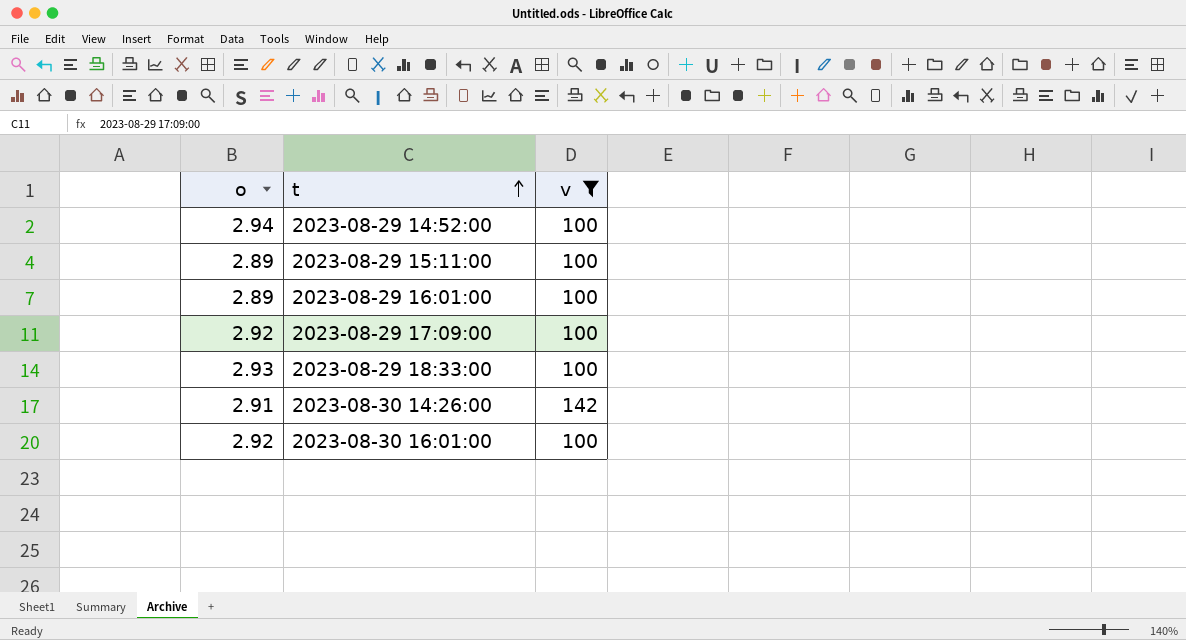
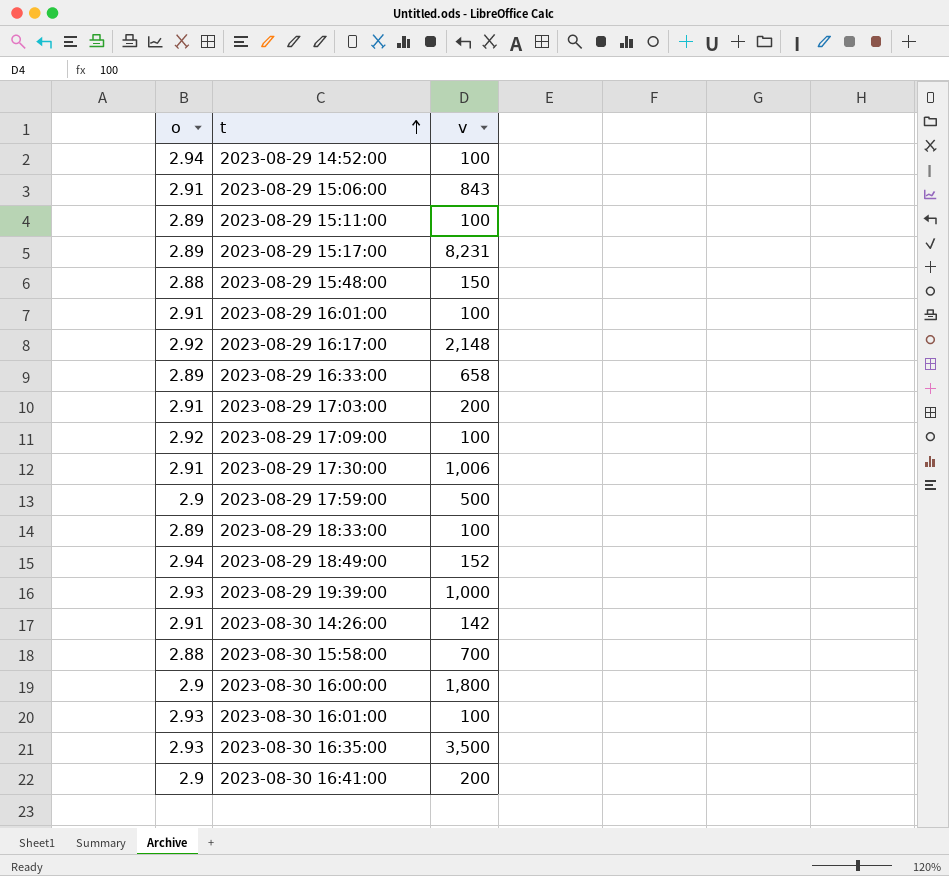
filter: v <= 142 -> none
2023-08-29 16:01:00 | o: 2.89 -> 2.91
2023-08-29 18:33:00 | o: 2.93 -> 2.89
2023-08-30 16:01:00 | o: 2.92 -> 2.93

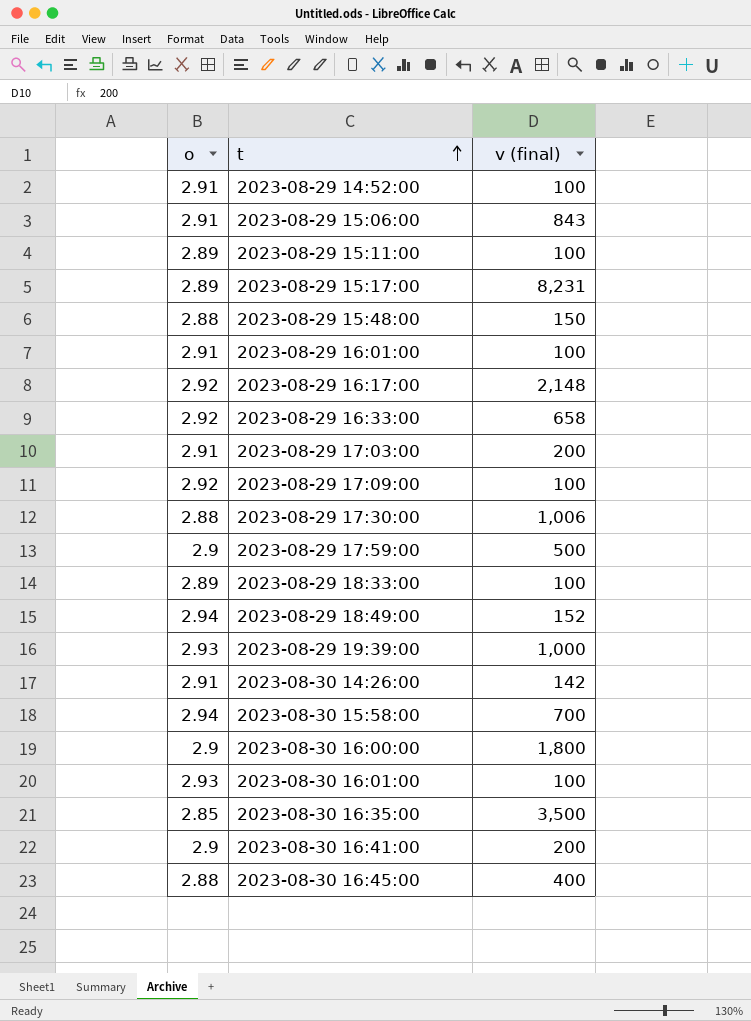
column name: v -> v (final)
2023-08-29 14:52:00 | o: 2.94 -> 2.91
2023-08-29 16:33:00 | o: 2.89 -> 2.92
2023-08-29 17:30:00 | o: 2.91 -> 2.88
2023-08-30 15:58:00 | o: 2.88 -> 2.94
2023-08-30 16:35:00 | o: 2.93 -> 2.85
row 2023-08-30 16:45:00: none -> 2.88 | 400

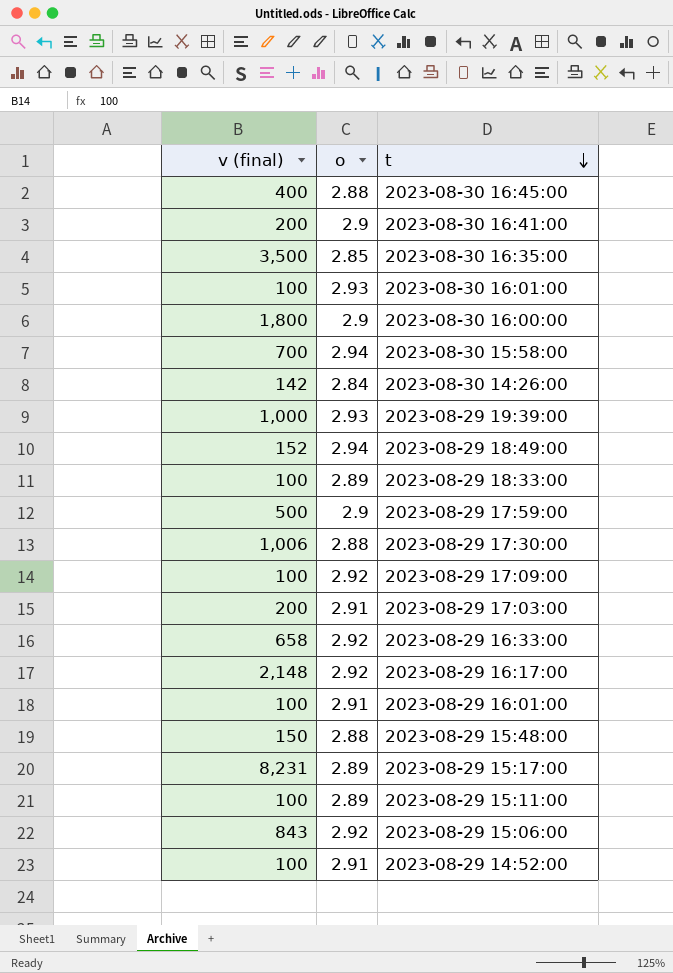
row order: t ascending -> t descending
column v (final) | position: 3 -> 1
2023-08-30 14:26:00 | o: 2.91 -> 2.84
2023-08-29 15:06:00 | o: 2.91 -> 2.92

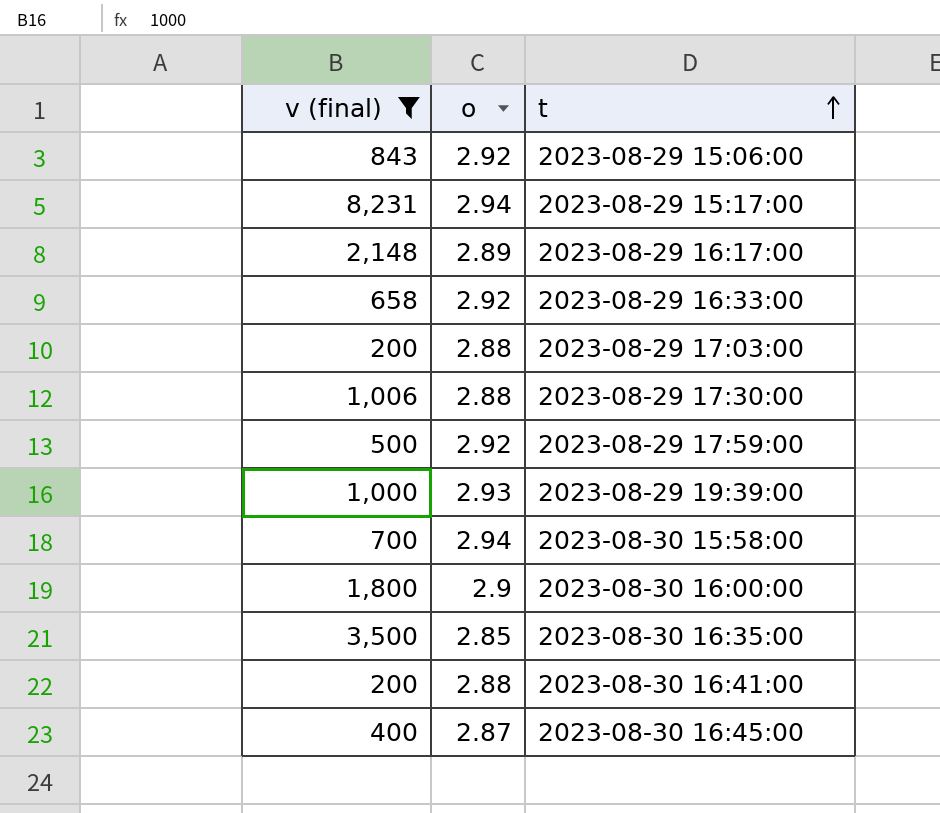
filter: none -> v (final) >= 200
row order: t descending -> t ascending
2023-08-29 15:17:00 | o: 2.89 -> 2.94
2023-08-29 16:17:00 | o: 2.92 -> 2.89
2023-08-29 17:03:00 | o: 2.91 -> 2.88
2023-08-29 17:59:00 | o: 2.9 -> 2.92
2023-08-30 16:41:00 | o: 2.9 -> 2.88
2023-08-30 16:45:00 | o: 2.88 -> 2.87

